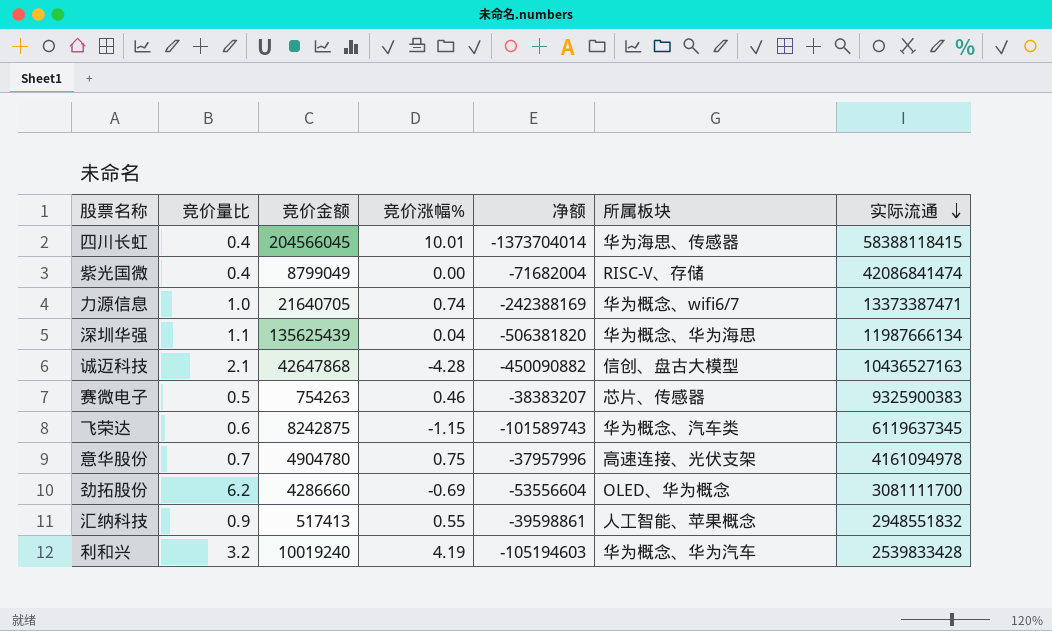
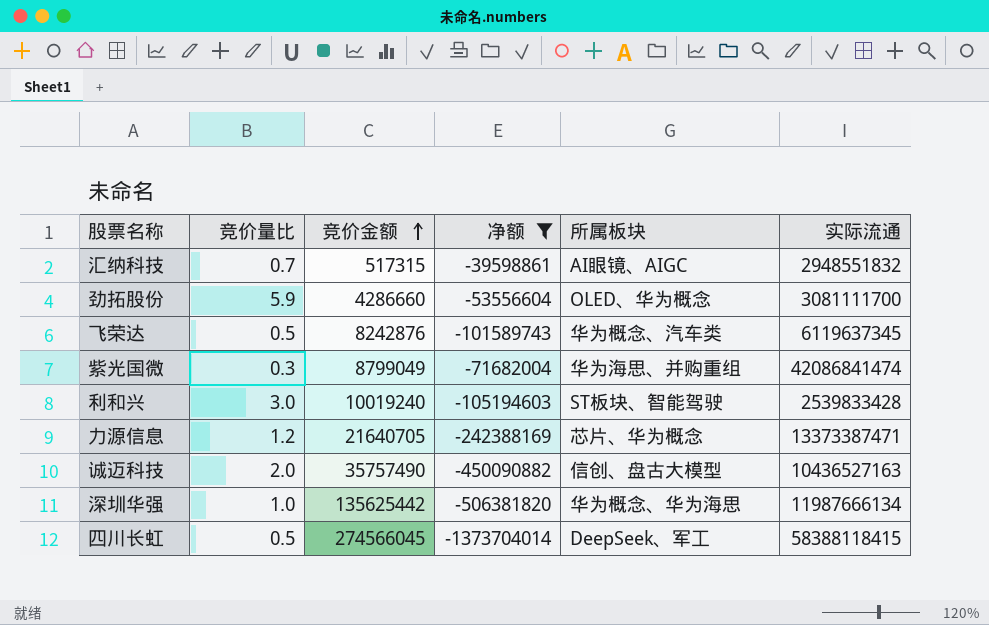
filter: none -> 净额 <= -39598861
row order: 实际流通 descending -> 竞价金额 ascending
column 竞价涨幅% | position: 4 -> none
汇纳科技 | 竞价量比: 0.9 -> 0.7
汇纳科技 | 竞价金额: 517413 -> 517315
汇纳科技 | 所属板块: 人工智能、苹果概念 -> AI眼镜、AIGC
劲拓股份 | 竞价量比: 6.2 -> 5.9
飞荣达 | 竞价量比: 0.6 -> 0.5
飞荣达 | 竞价金额: 8242875 -> 8242876
紫光国微 | 竞价量比: 0.4 -> 0.3
紫光国微 | 所属板块: RISC-V、存储 -> 华为海思、并购重组
利和兴 | 竞价量比: 3.2 -> 3.0
利和兴 | 所属板块: 华为概念、华为汽车 -> ST板块、智能驾驶
力源信息 | 竞价量比: 1.0 -> 1.2
力源信息 | 所属板块: 华为概念、wifi6/7 -> 芯片、华为概念
诚迈科技 | 竞价量比: 2.1 -> 2.0
诚迈科技 | 竞价金额: 42647868 -> 35757490
深圳华强 | 竞价量比: 1.1 -> 1.0
深圳华强 | 竞价金额: 135625439 -> 135625442
四川长虹 | 竞价量比: 0.4 -> 0.5
四川长虹 | 竞价金额: 204566045 -> 274566045
四川长虹 | 所属板块: 华为海思、传感器 -> DeepSeek、军工

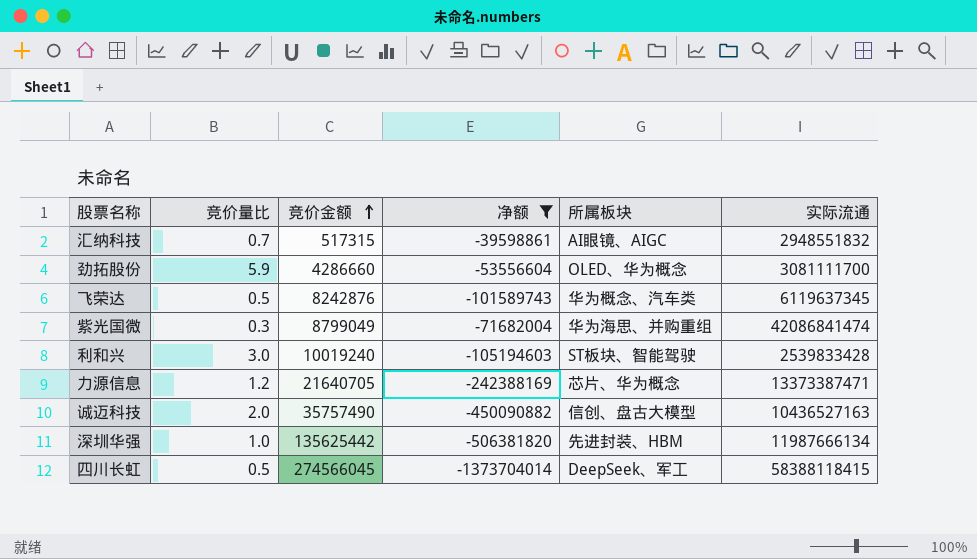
深圳华强 | 所属板块: 华为概念、华为海思 -> 先进封装、HBM

